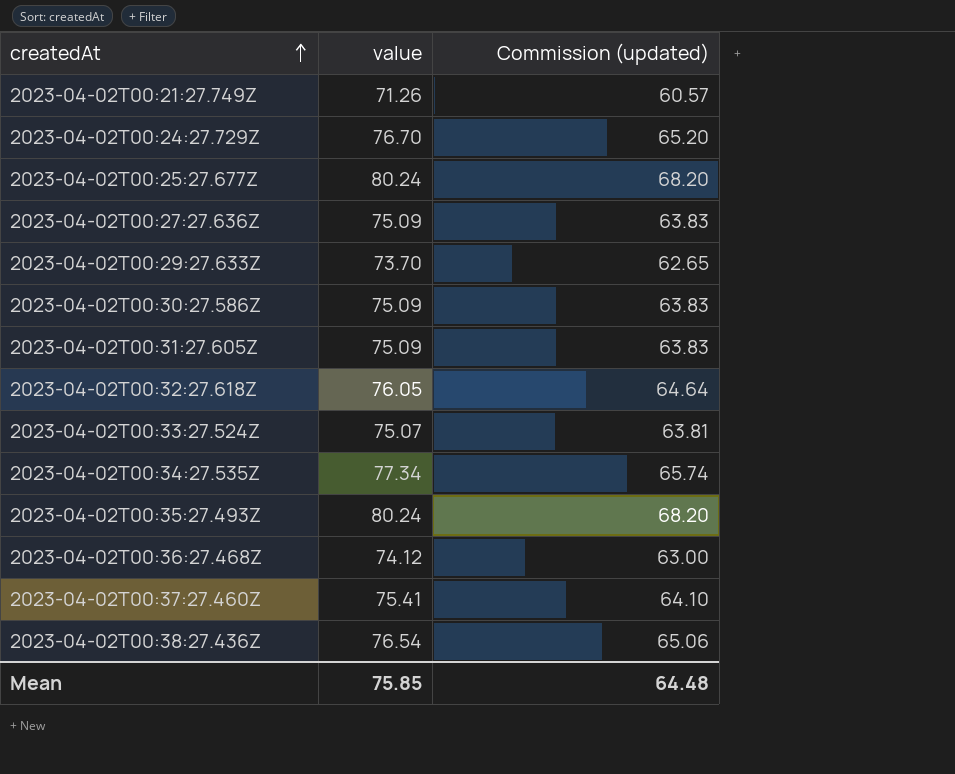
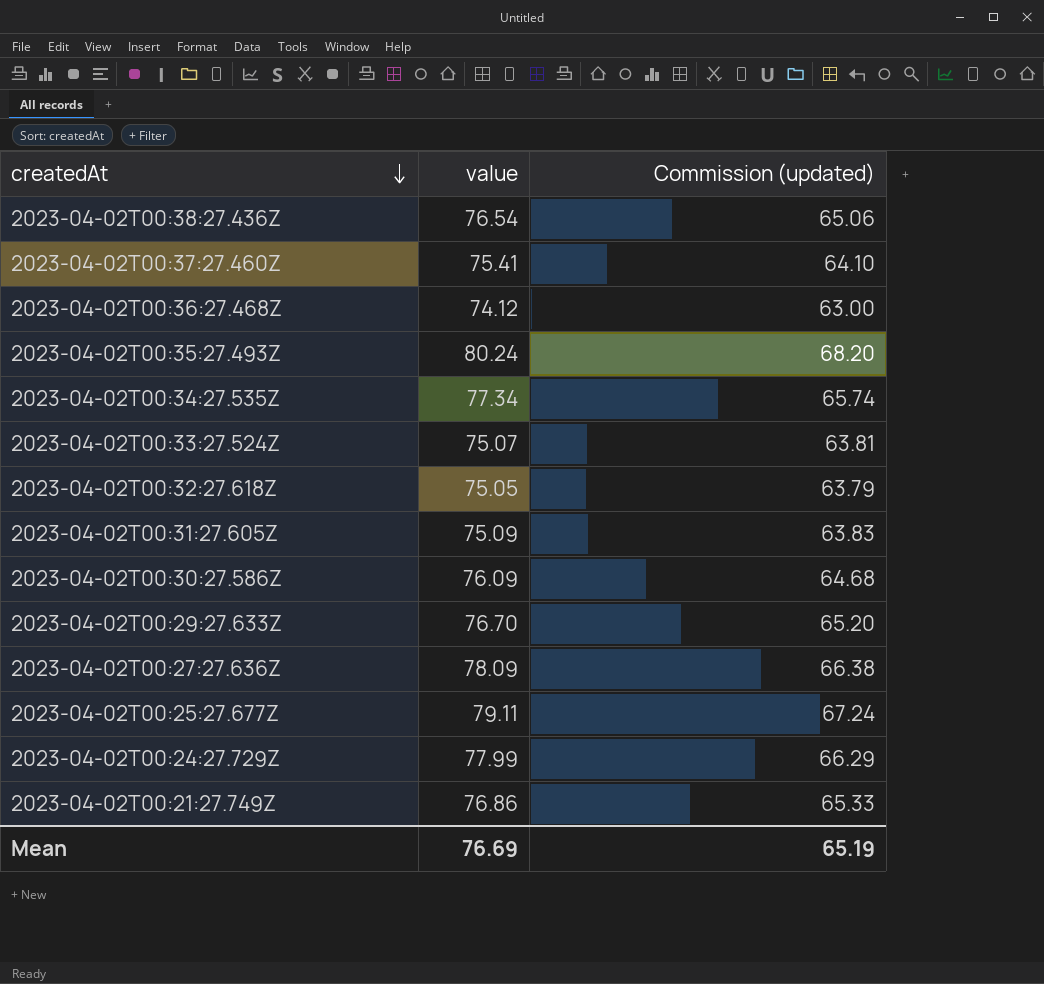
row order: createdAt ascending -> createdAt descending
2023-04-02T00:32:27.618Z | value: 76.05 -> 75.05
2023-04-02T00:32:27.618Z | Commission (updated): 64.64 -> 63.79
2023-04-02T00:30:27.586Z | value: 75.09 -> 76.09
2023-04-02T00:30:27.586Z | Commission (updated): 63.83 -> 64.68
2023-04-02T00:29:27.633Z | value: 73.70 -> 76.70
2023-04-02T00:29:27.633Z | Commission (updated): 62.65 -> 65.20
2023-04-02T00:27:27.636Z | value: 75.09 -> 78.09
2023-04-02T00:27:27.636Z | Commission (updated): 63.83 -> 66.38
2023-04-02T00:25:27.677Z | value: 80.24 -> 79.11
2023-04-02T00:25:27.677Z | Commission (updated): 68.20 -> 67.24
2023-04-02T00:24:27.729Z | value: 76.70 -> 77.99
2023-04-02T00:24:27.729Z | Commission (updated): 65.20 -> 66.29
2023-04-02T00:21:27.749Z | value: 71.26 -> 76.86
2023-04-02T00:21:27.749Z | Commission (updated): 60.57 -> 65.33
Mean | value: 75.85 -> 76.69
Mean | Commission (updated): 64.48 -> 65.19

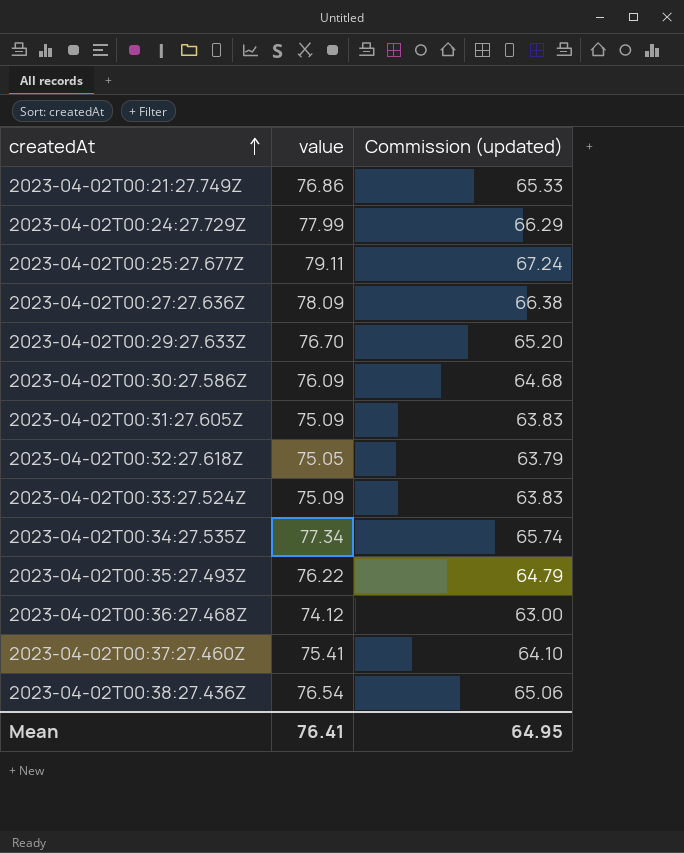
row order: createdAt descending -> createdAt ascending
2023-04-02T00:33:27.524Z | value: 75.07 -> 75.09
2023-04-02T00:33:27.524Z | Commission (updated): 63.81 -> 63.83
2023-04-02T00:35:27.493Z | value: 80.24 -> 76.22
2023-04-02T00:35:27.493Z | Commission (updated): 68.20 -> 64.79
Mean | value: 76.69 -> 76.41
Mean | Commission (updated): 65.19 -> 64.95

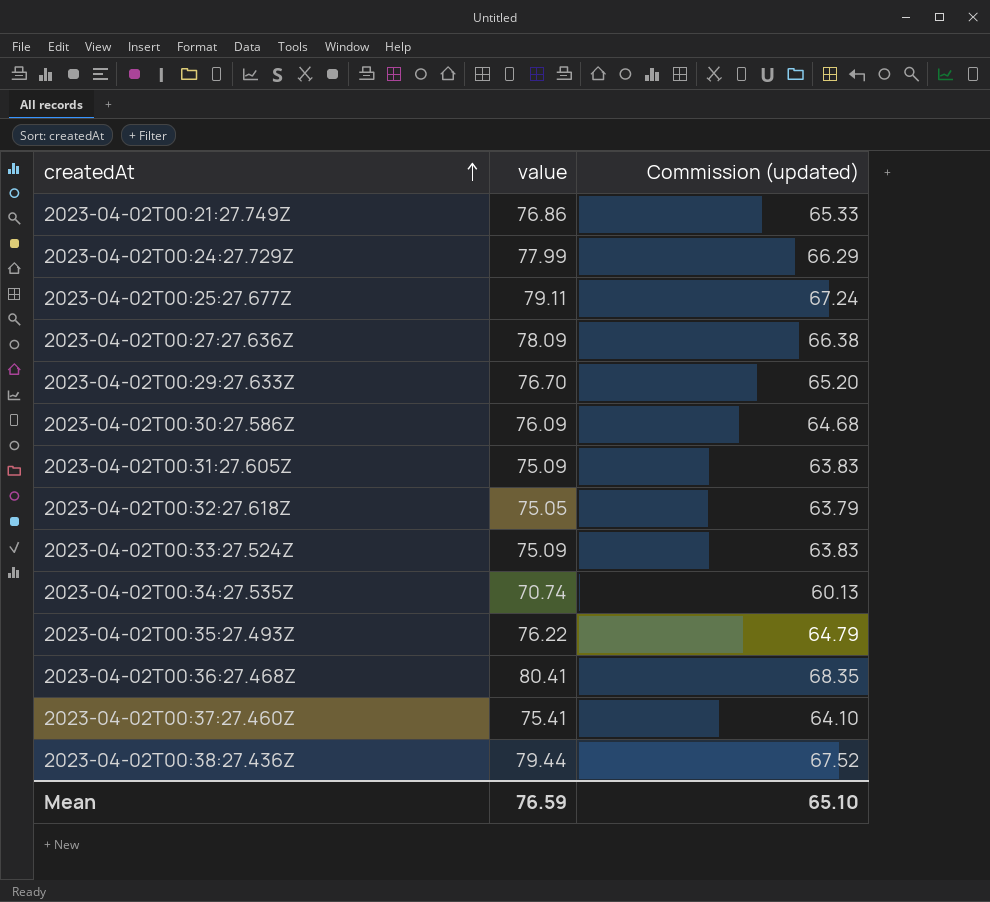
2023-04-02T00:34:27.535Z | value: 77.34 -> 70.74
2023-04-02T00:34:27.535Z | Commission (updated): 65.74 -> 60.13
2023-04-02T00:36:27.468Z | value: 74.12 -> 80.41
2023-04-02T00:36:27.468Z | Commission (updated): 63.00 -> 68.35
2023-04-02T00:38:27.436Z | value: 76.54 -> 79.44
2023-04-02T00:38:27.436Z | Commission (updated): 65.06 -> 67.52
Mean | value: 76.41 -> 76.59
Mean | Commission (updated): 64.95 -> 65.10

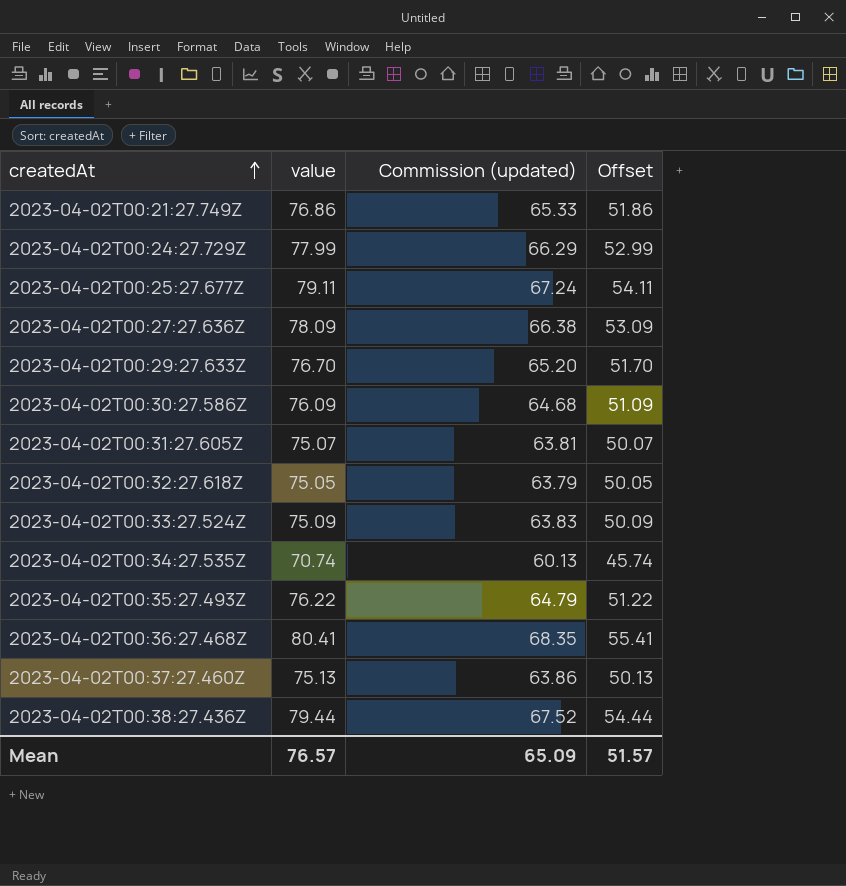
column Offset | formula: none -> [value] - 25
2023-04-02T00:31:27.605Z | value: 75.09 -> 75.07
2023-04-02T00:31:27.605Z | Commission (updated): 63.83 -> 63.81
2023-04-02T00:37:27.460Z | value: 75.41 -> 75.13
2023-04-02T00:37:27.460Z | Commission (updated): 64.10 -> 63.86
Mean | value: 76.59 -> 76.57
Mean | Commission (updated): 65.10 -> 65.09

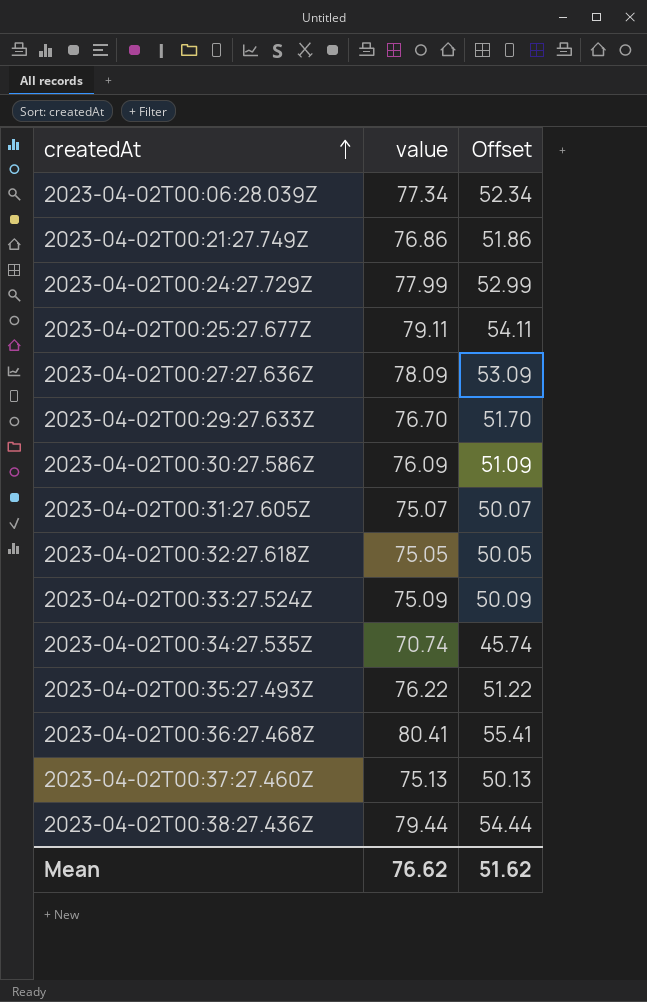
column Commission (updated) | formula: [value] * 0.85 -> none
row 2023-04-02T00:06:28.039Z: none -> 77.34 | 52.34
Mean | value: 76.57 -> 76.62
Mean | Offset: 51.57 -> 51.62

